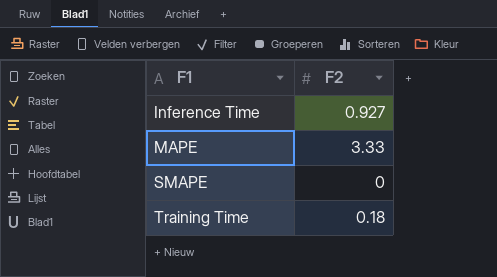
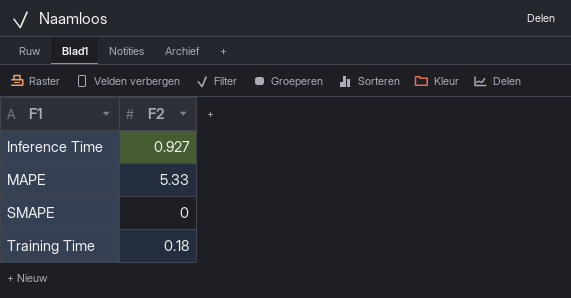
MAPE | F2: 3.33 -> 5.33

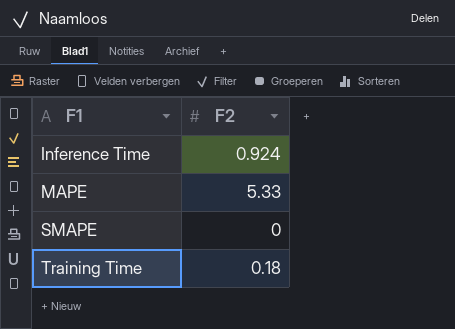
Inference Time | F2: 0.927 -> 0.924

